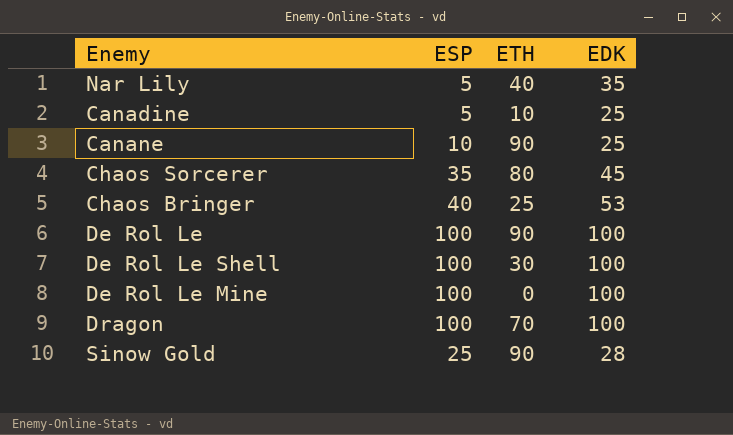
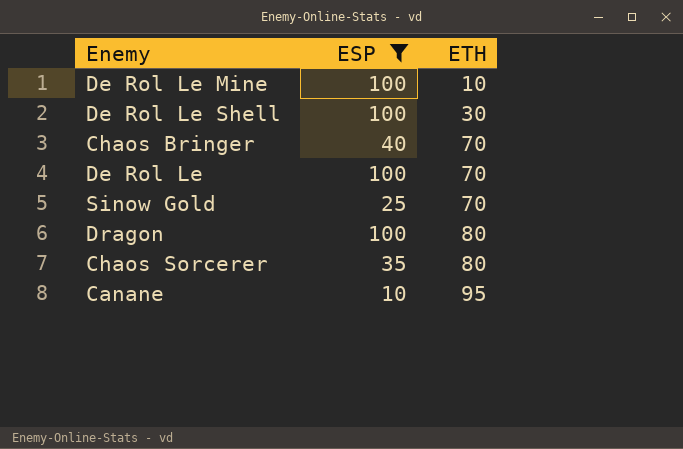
filter: none -> ESP != 5
row order: none -> ETH ascending
column EDK | position: 4 -> none
De Rol Le Mine | ETH: 0 -> 10
Chaos Bringer | ETH: 25 -> 70
De Rol Le | ETH: 90 -> 70
Sinow Gold | ETH: 90 -> 70
Dragon | ETH: 70 -> 80
Canane | ETH: 90 -> 95

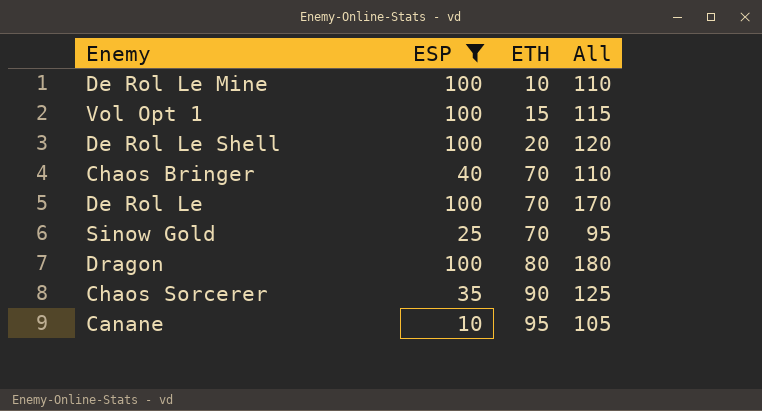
column All | formula: none -> [ESP] + [ETH]
row Vol Opt 1: none -> 100 | 15 | 115
De Rol Le Shell | ETH: 30 -> 20
Chaos Sorcerer | ETH: 80 -> 90

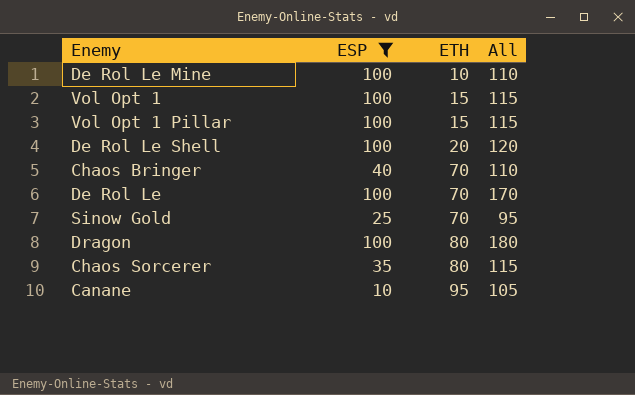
row Vol Opt 1 Pillar: none -> 100 | 15 | 115
Chaos Sorcerer | ETH: 90 -> 80
Chaos Sorcerer | All: 125 -> 115

